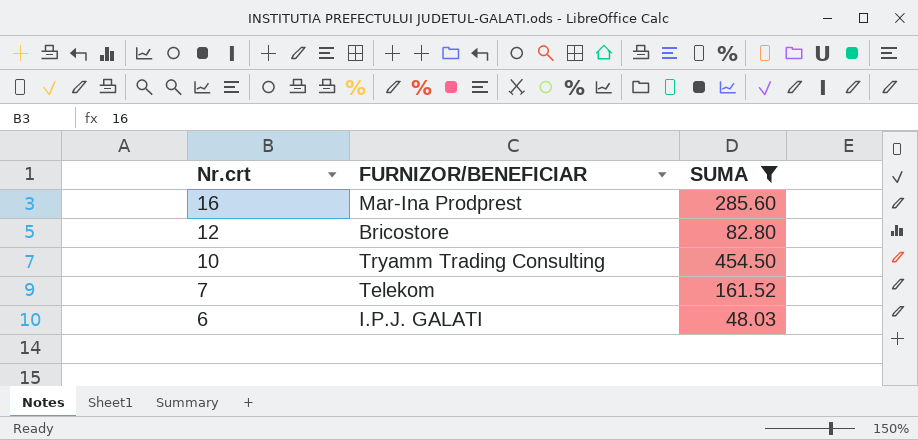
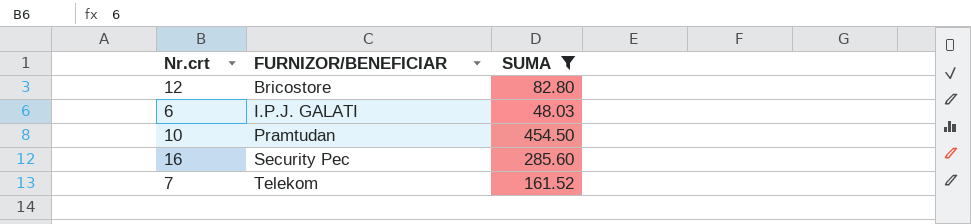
row order: Nr.crt descending -> FURNIZOR/BENEFICIAR ascending
10 | FURNIZOR/BENEFICIAR: Tryamm Trading Consulting -> Pramtudan
16 | FURNIZOR/BENEFICIAR: Mar-Ina Prodprest -> Security Pec

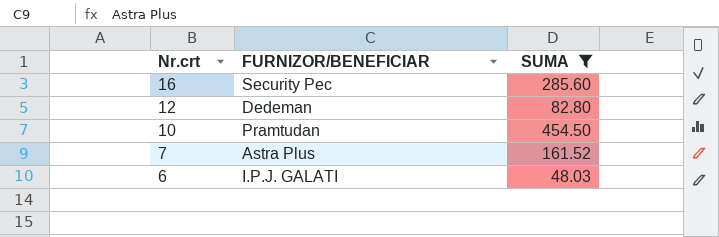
row order: FURNIZOR/BENEFICIAR ascending -> Nr.crt descending
12 | FURNIZOR/BENEFICIAR: Bricostore -> Dedeman
7 | FURNIZOR/BENEFICIAR: Telekom -> Astra Plus

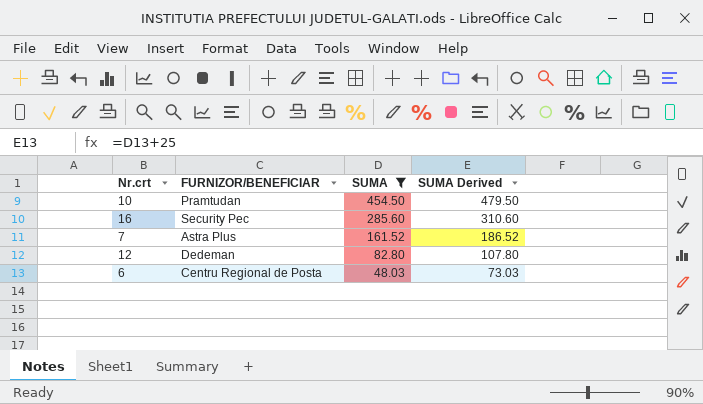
row order: Nr.crt descending -> SUMA descending
column SUMA Derived | formula: none -> [SUMA] + 25
6 | FURNIZOR/BENEFICIAR: I.P.J. GALATI -> Centru Regional de Posta

